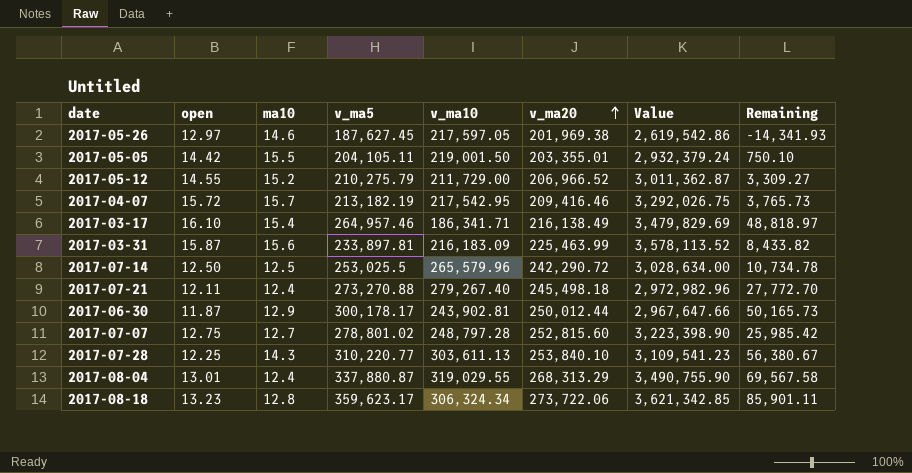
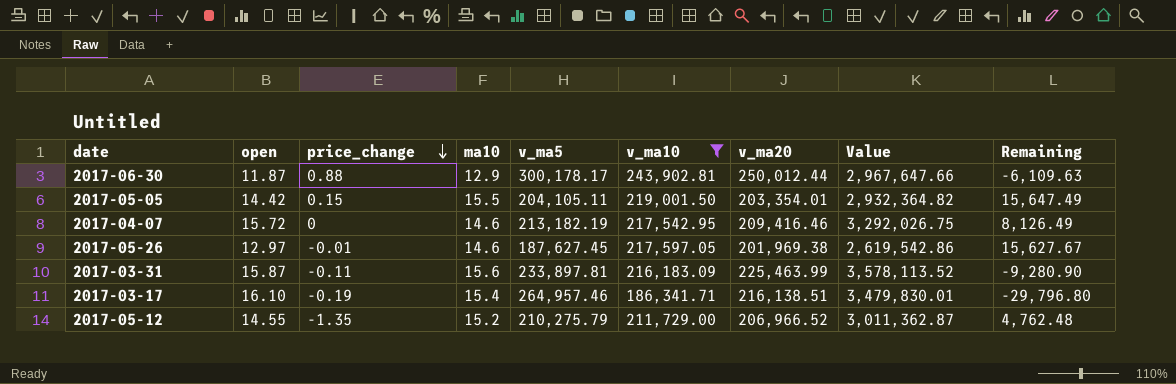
filter: none -> v_ma10 <= 243,902.81
row order: v_ma20 ascending -> price_change descending
column price_change | position: none -> 3
column Remaining | formula: [v_ma5] - [v_ma20] -> [v_ma10] - [v_ma20]
2017-05-05 | v_ma20: 203,355.01 -> 203,354.01
2017-05-05 | Value: 2,932,379.24 -> 2,932,364.82
2017-04-07 | ma10: 15.7 -> 14.6
2017-03-17 | v_ma20: 216,138.49 -> 216,138.51
2017-03-17 | Value: 3,479,829.69 -> 3,479,830.01

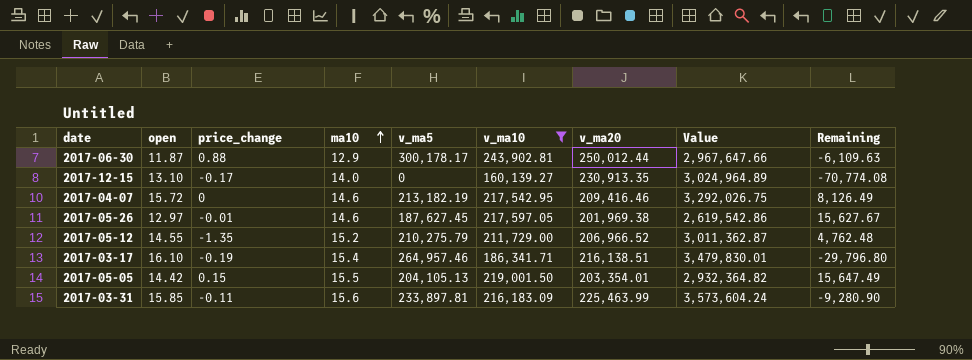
row order: price_change descending -> ma10 ascending
row 2017-12-15: none -> 13.10 | -0.17 | 14.0 | 0 | 160,139.27 | 230,913.35 | 3,024,964.89 | -70,774.08
2017-05-05 | v_ma5: 204,105.11 -> 204,105.13
2017-03-31 | open: 15.87 -> 15.85
2017-03-31 | Value: 3,578,113.52 -> 3,573,604.24

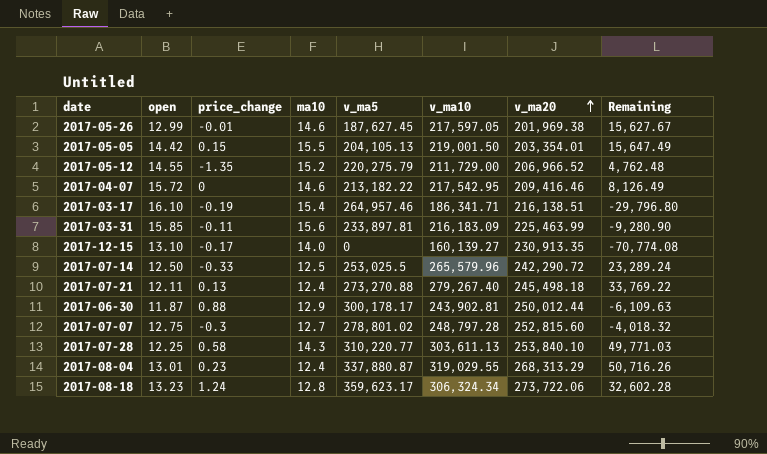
filter: v_ma10 <= 243,902.81 -> none
row order: ma10 ascending -> v_ma20 ascending
column Value | formula: [open] * [v_ma20] -> none
2017-05-26 | open: 12.97 -> 12.99
2017-05-12 | v_ma5: 210,275.79 -> 220,275.79
2017-04-07 | v_ma5: 213,182.19 -> 213,182.22

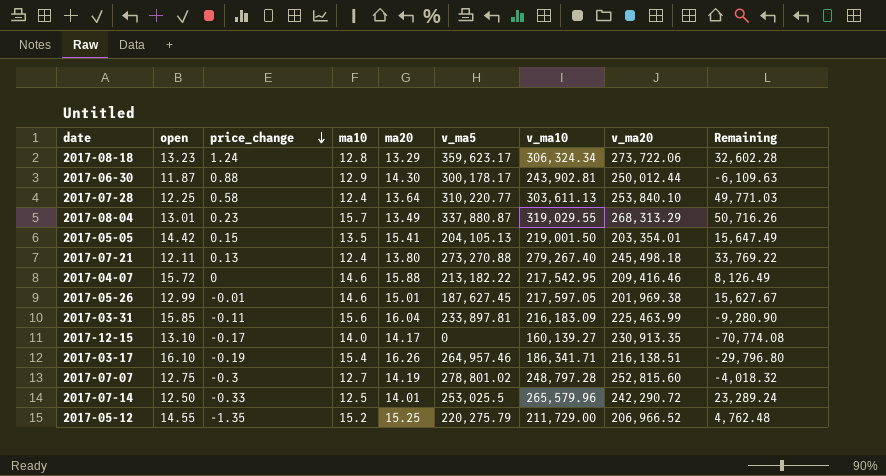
row order: v_ma20 ascending -> price_change descending
column ma20 | position: none -> 5
2017-07-28 | ma10: 14.3 -> 12.4
2017-08-04 | ma10: 12.4 -> 15.7
2017-05-05 | ma10: 15.5 -> 13.5

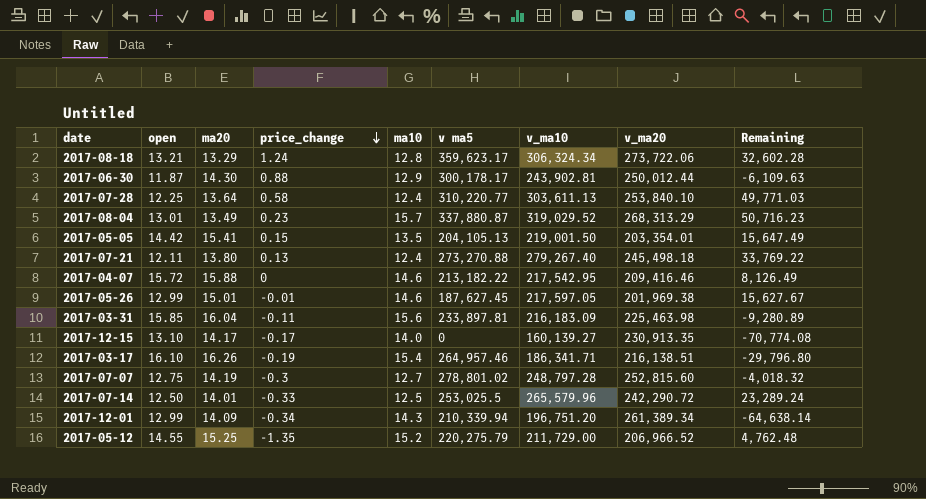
column ma20 | position: 5 -> 3
column name: v_ma5 -> v ma5
2017-08-18 | open: 13.23 -> 13.21
2017-08-04 | v_ma10: 319,029.55 -> 319,029.52
2017-08-04 | Remaining: 50,716.26 -> 50,716.23
2017-03-31 | v_ma20: 225,463.99 -> 225,463.98
2017-03-31 | Remaining: -9,280.90 -> -9,280.89
row 2017-12-01: none -> 12.99 | 14.09 | -0.34 | 14.3 | 210,339.94 | 196,751.20 | 261,389.34 | -64,638.14

